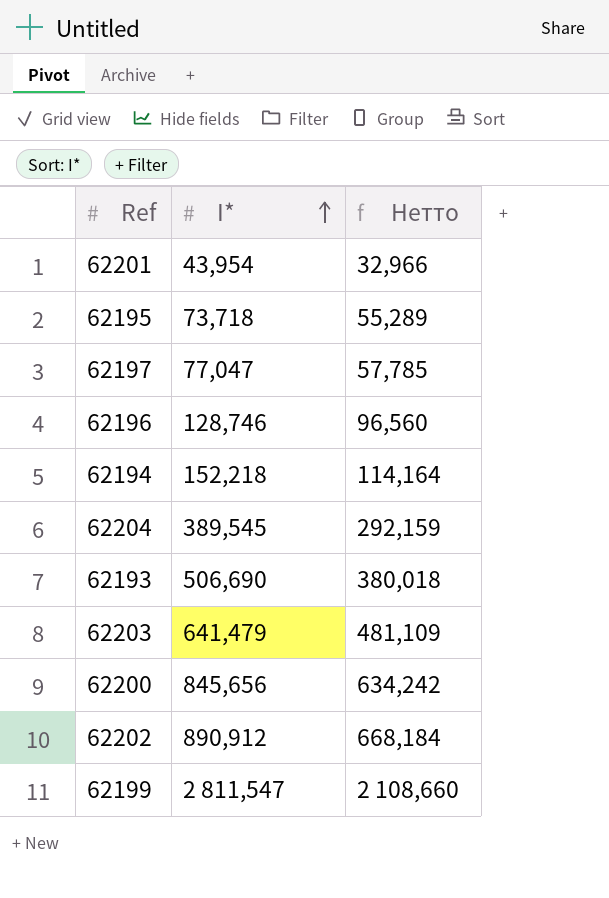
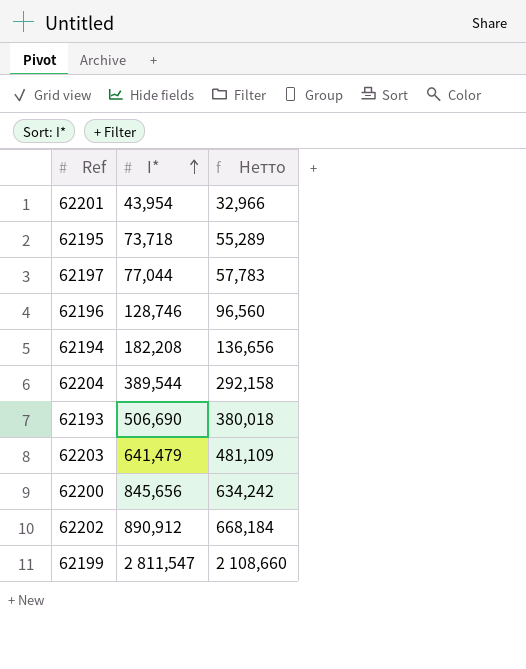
62197 | I*: 77,047 -> 77,044
62197 | Нетто: 57,785 -> 57,783
62194 | I*: 152,218 -> 182,208
62194 | Нетто: 114,164 -> 136,656
62204 | I*: 389,545 -> 389,544
62204 | Нетто: 292,159 -> 292,158

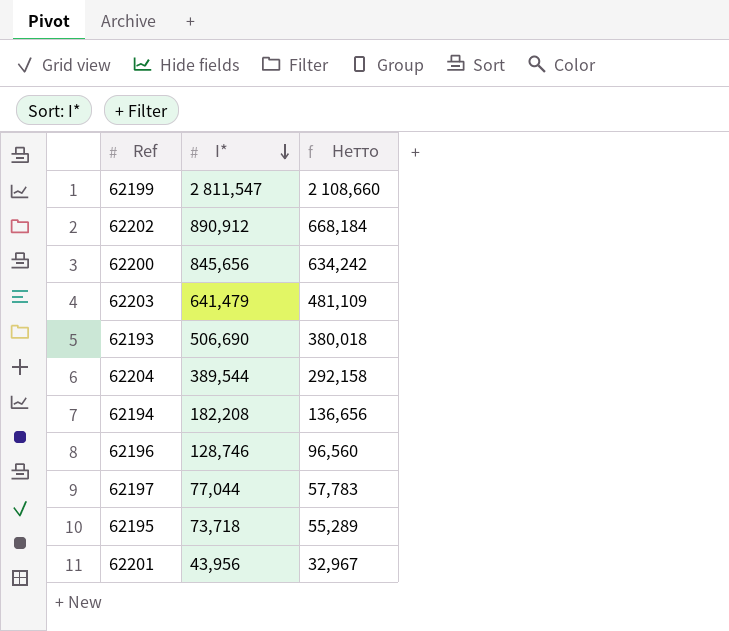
row order: I* ascending -> I* descending
62201 | I*: 43,954 -> 43,956
62201 | Нетто: 32,966 -> 32,967

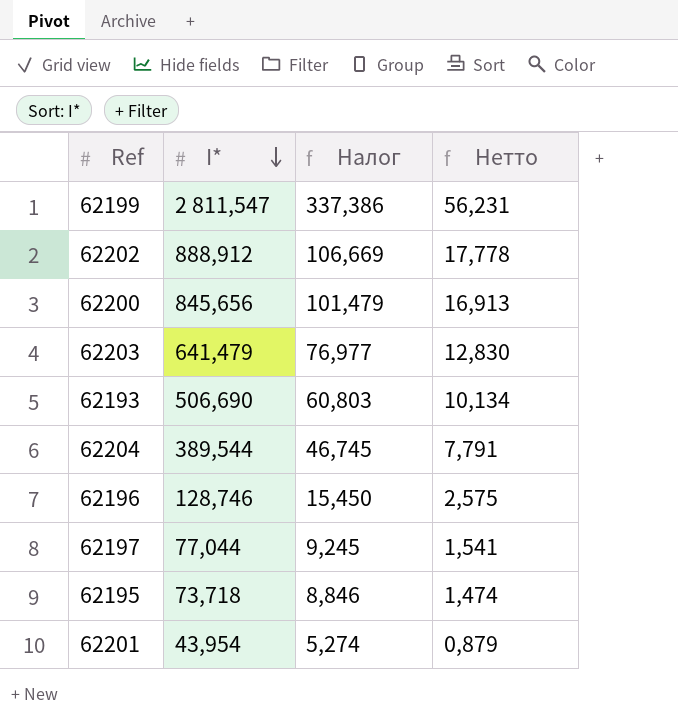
column Налог | formula: none -> [I*] * 0,12
column Нетто | formula: [I*] * 0,75 -> [I*] * 0,02
row 62194: 182,208 | 136,656 -> none
62202 | I*: 890,912 -> 888,912
62201 | I*: 43,956 -> 43,954

